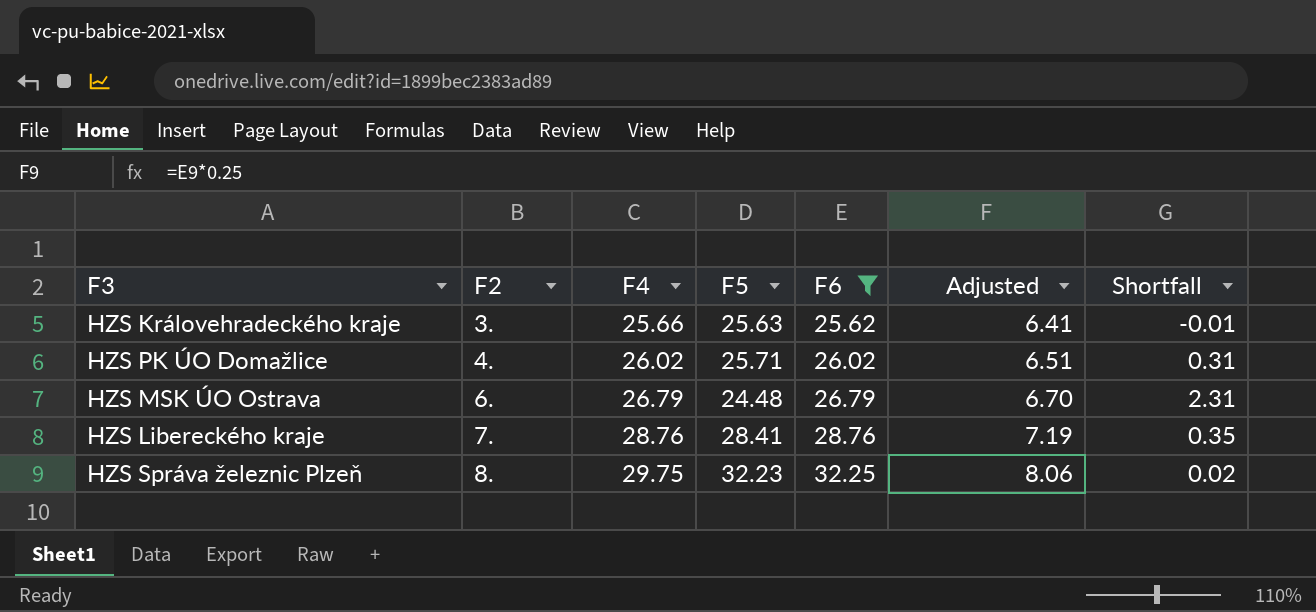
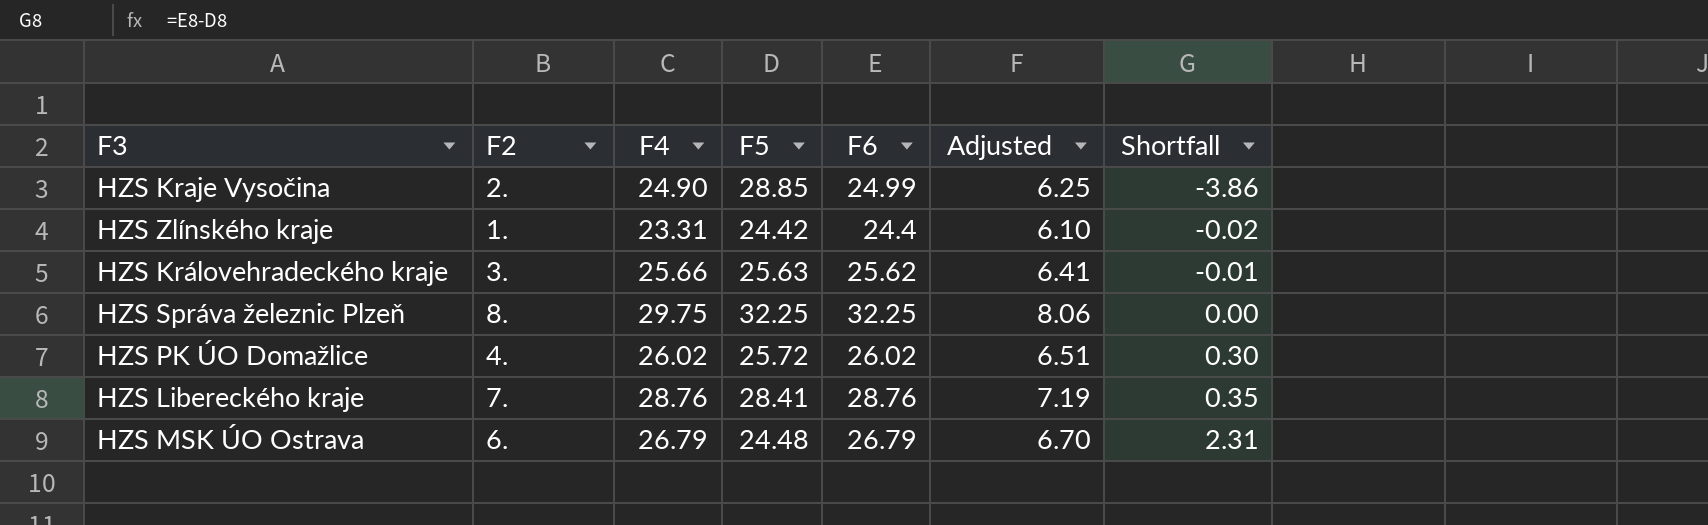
filter: F6 >= 25.62 -> none
row order: F2 ascending -> Shortfall ascending
HZS Správa železnic Plzeň | F5: 32.23 -> 32.25
HZS Správa železnic Plzeň | Shortfall: 0.02 -> 0.00
HZS PK ÚO Domažlice | F5: 25.71 -> 25.72
HZS PK ÚO Domažlice | Shortfall: 0.31 -> 0.30

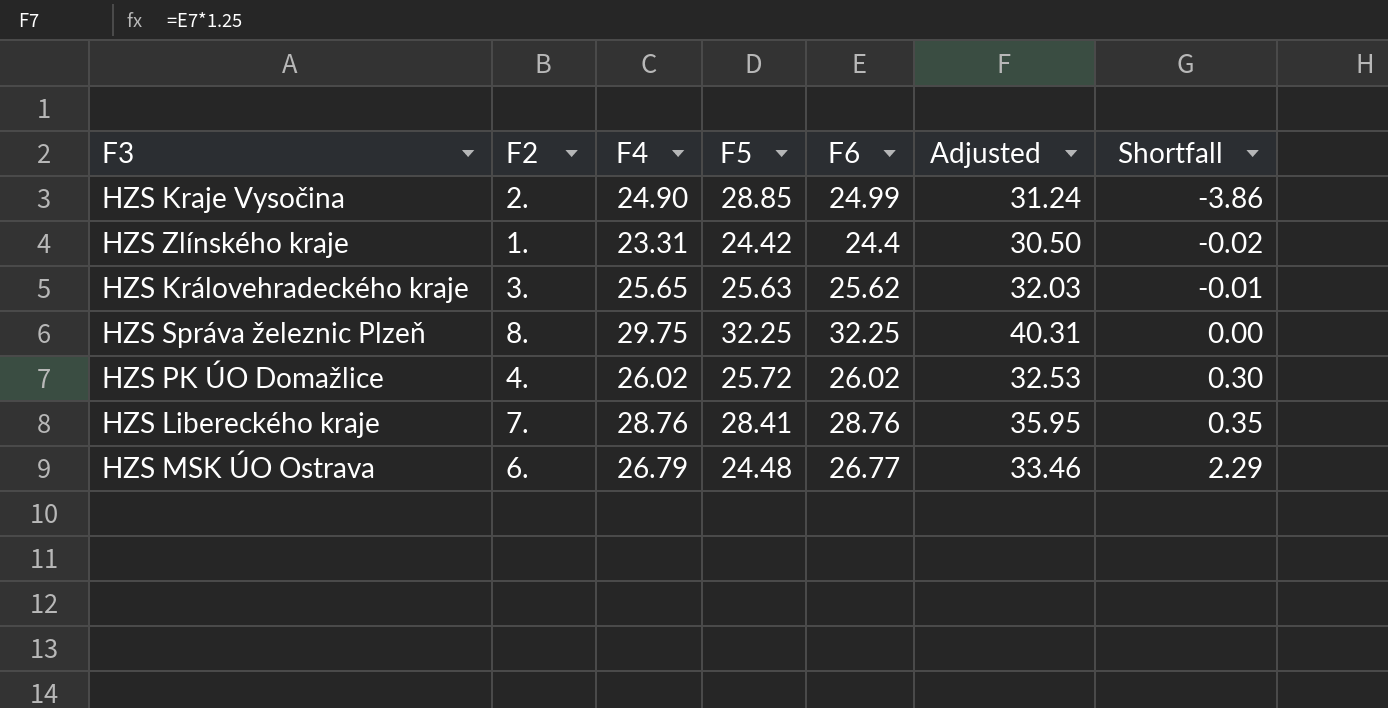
column Adjusted | formula: [F6] * 0.25 -> [F6] * 1.25
HZS Královehradeckého kraje | F4: 25.66 -> 25.65
HZS MSK ÚO Ostrava | F6: 26.79 -> 26.77
HZS MSK ÚO Ostrava | Shortfall: 2.31 -> 2.29

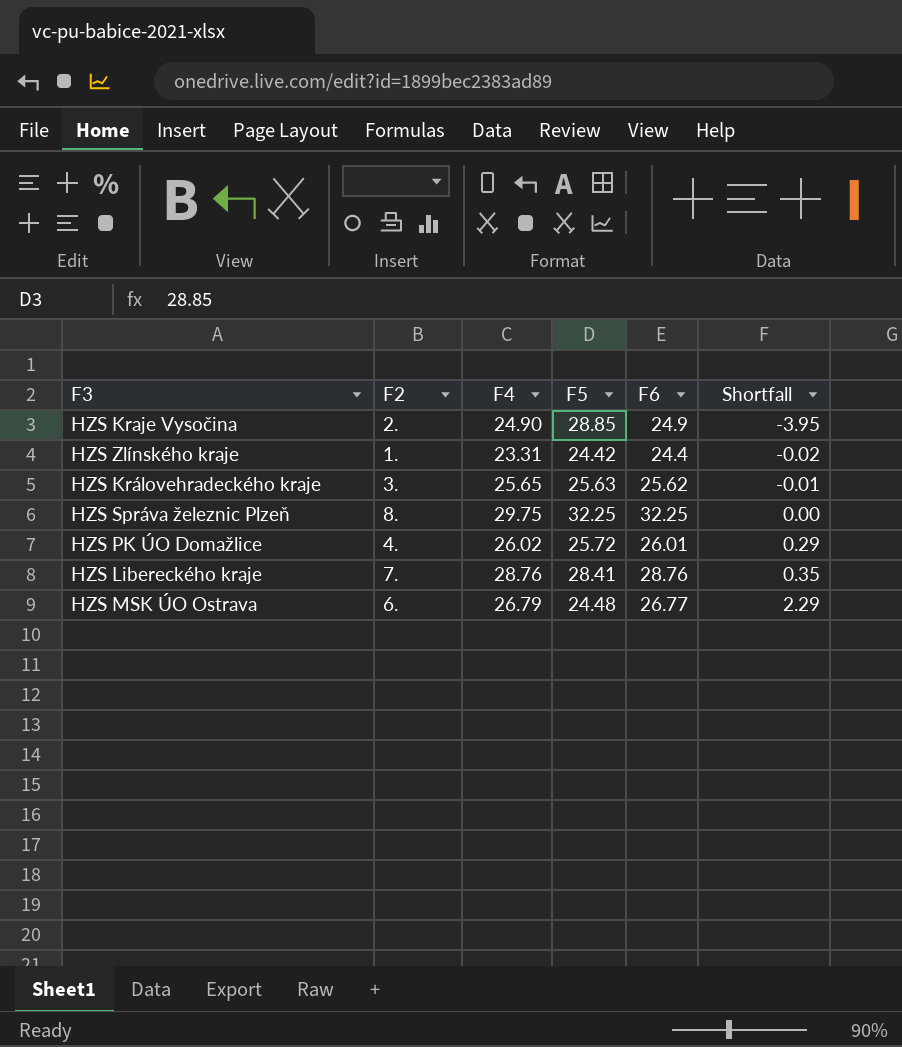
column Adjusted | formula: [F6] * 1.25 -> none
HZS Kraje Vysočina | F6: 24.99 -> 24.9
HZS Kraje Vysočina | Shortfall: -3.86 -> -3.95
HZS PK ÚO Domažlice | F6: 26.02 -> 26.01
HZS PK ÚO Domažlice | Shortfall: 0.30 -> 0.29

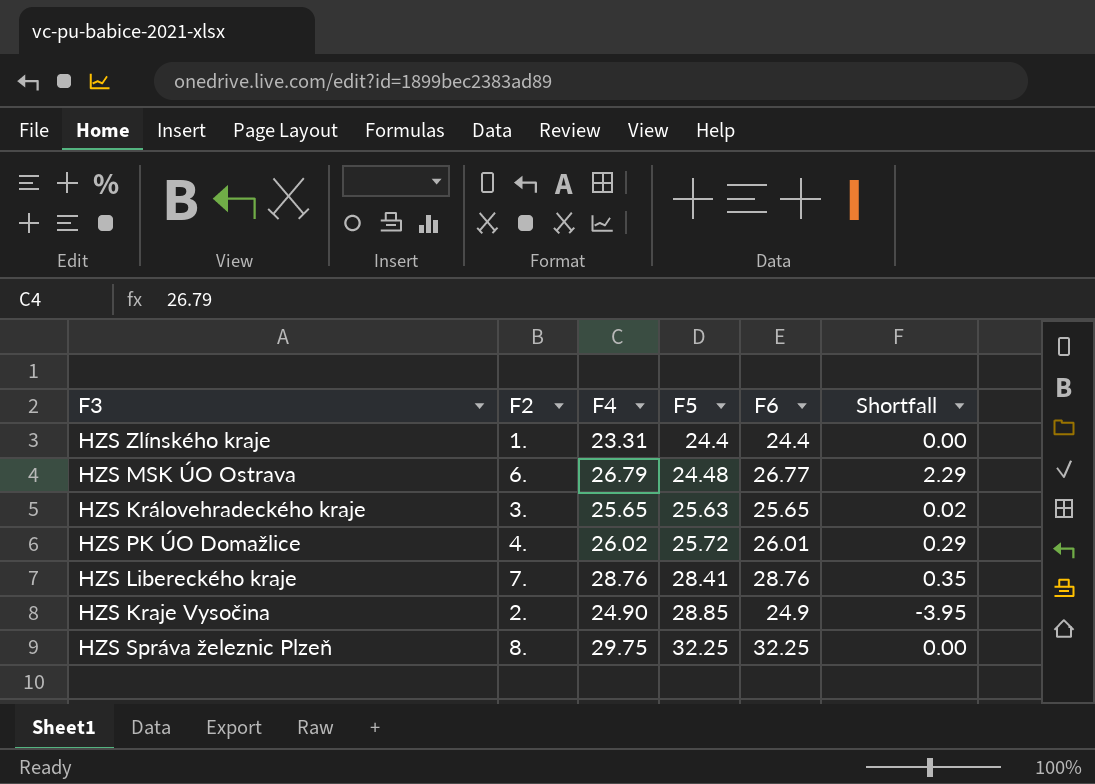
row order: Shortfall ascending -> F5 ascending
HZS Zlínského kraje | F5: 24.42 -> 24.4
HZS Zlínského kraje | Shortfall: -0.02 -> 0.00
HZS Královehradeckého kraje | F6: 25.62 -> 25.65
HZS Královehradeckého kraje | Shortfall: -0.01 -> 0.02

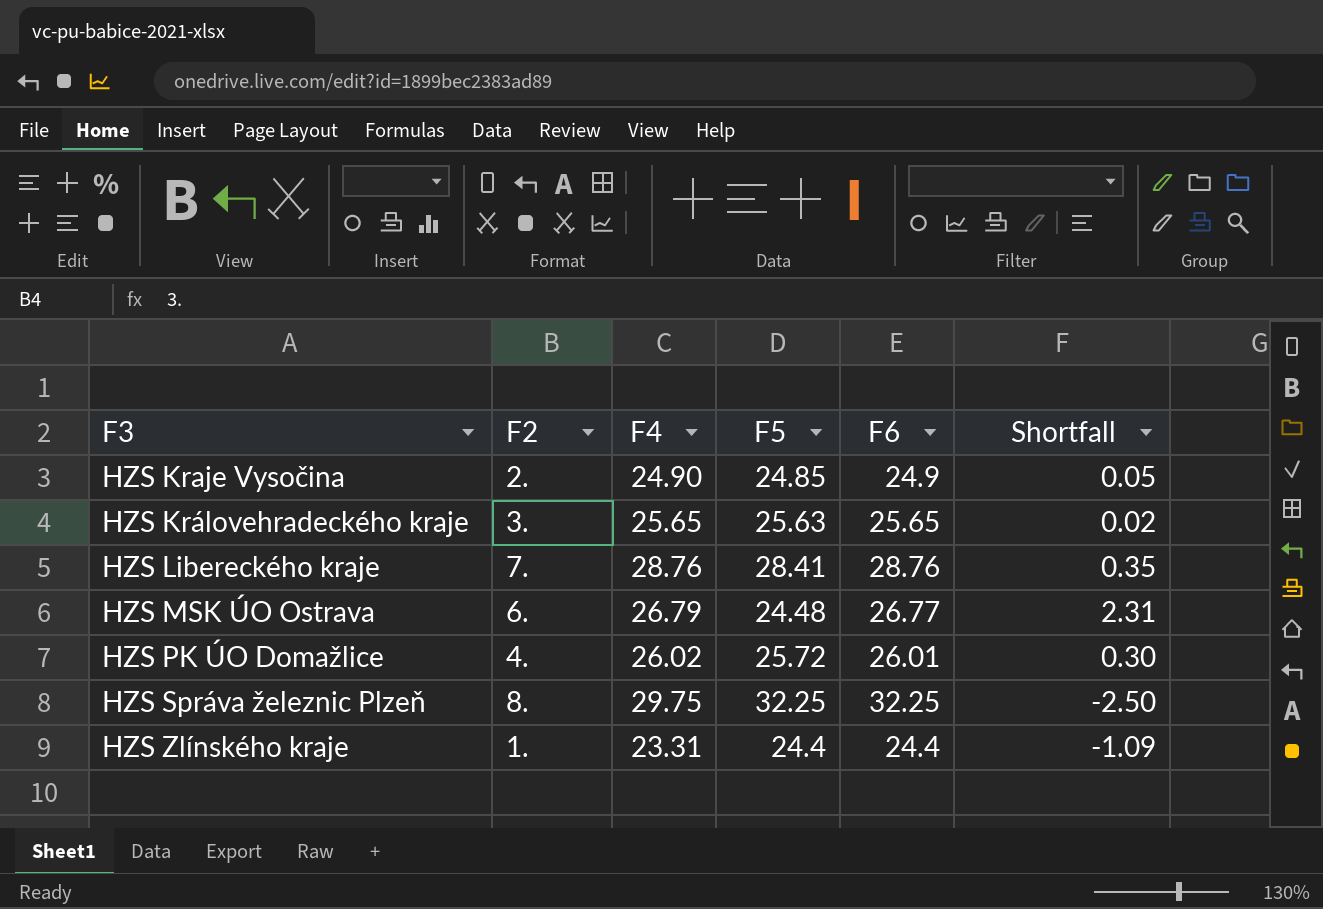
row order: F5 ascending -> F3 ascending
column Shortfall | formula: [F6] - [F5] -> [F4] - [F5]
HZS Kraje Vysočina | F5: 28.85 -> 24.85

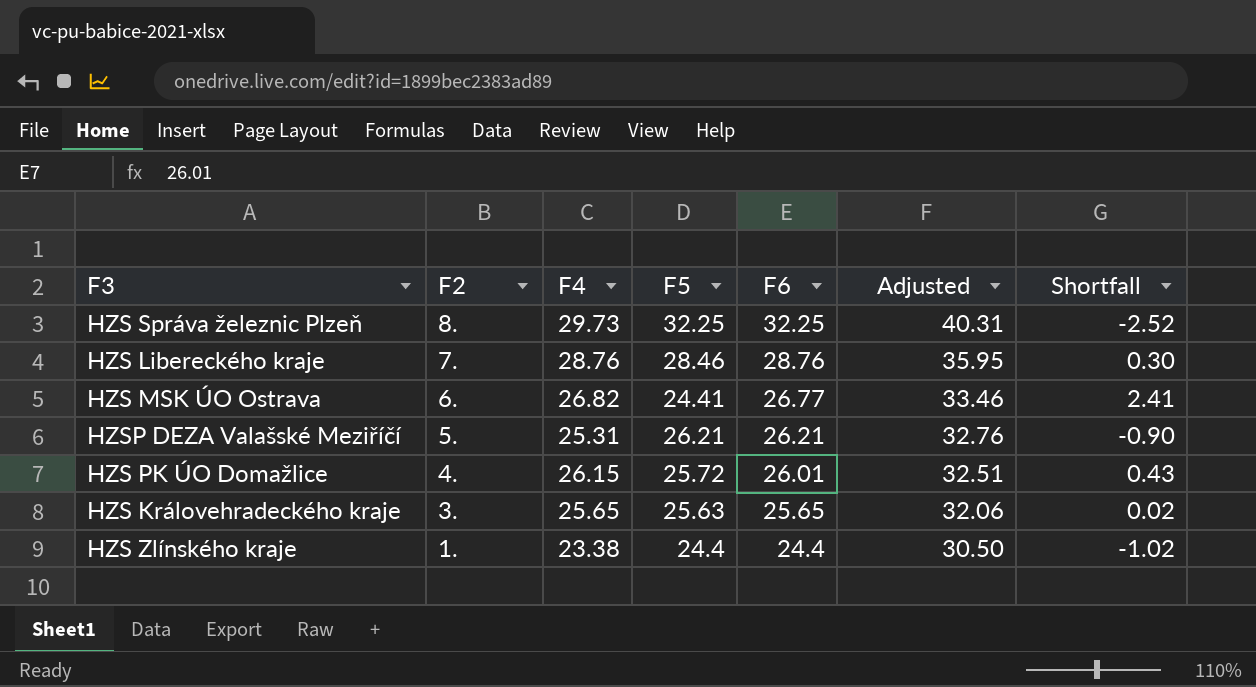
row order: F3 ascending -> F2 descending
column Adjusted | formula: none -> [F6] * 1.25
row HZS Kraje Vysočina: 2. | 24.90 | 24.85 | 24.9 | 0.05 -> none
HZS Správa železnic Plzeň | F4: 29.75 -> 29.73
HZS Správa železnic Plzeň | Shortfall: -2.50 -> -2.52
HZS Libereckého kraje | F5: 28.41 -> 28.46
HZS Libereckého kraje | Shortfall: 0.35 -> 0.30
HZS MSK ÚO Ostrava | F4: 26.79 -> 26.82
HZS MSK ÚO Ostrava | F5: 24.48 -> 24.41
HZS MSK ÚO Ostrava | Shortfall: 2.31 -> 2.41
row HZSP DEZA Valašské Meziříčí: none -> 5. | 25.31 | 26.21 | 26.21 | 32.76 | -0.90
HZS PK ÚO Domažlice | F4: 26.02 -> 26.15
HZS PK ÚO Domažlice | Shortfall: 0.30 -> 0.43
HZS Zlínského kraje | F4: 23.31 -> 23.38
HZS Zlínského kraje | Shortfall: -1.09 -> -1.02

